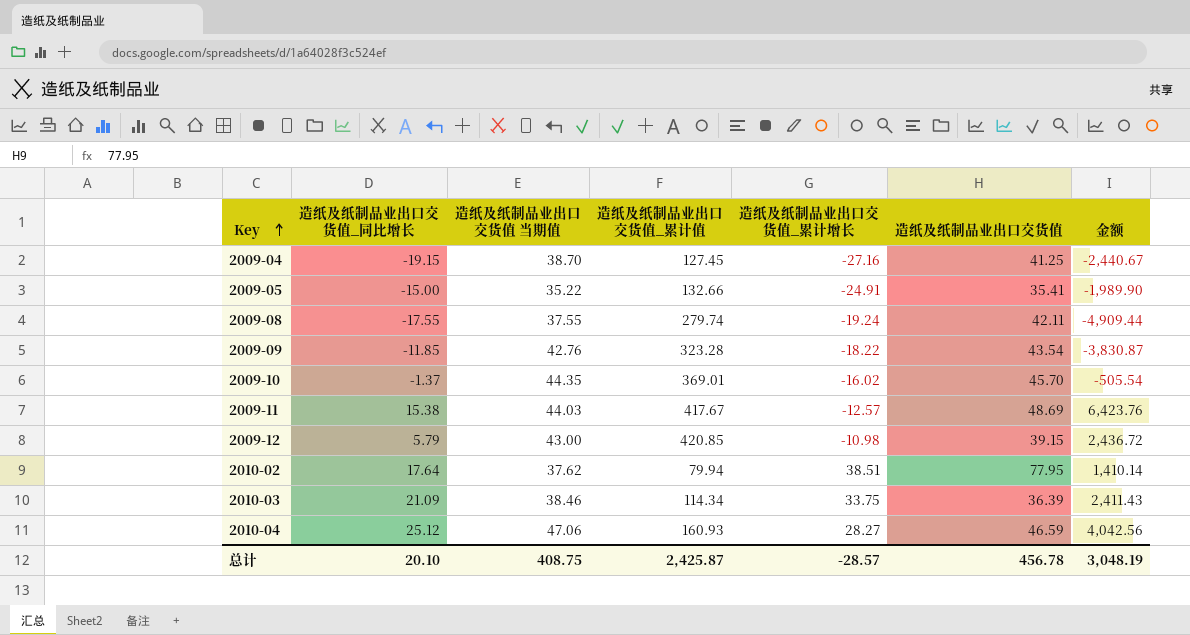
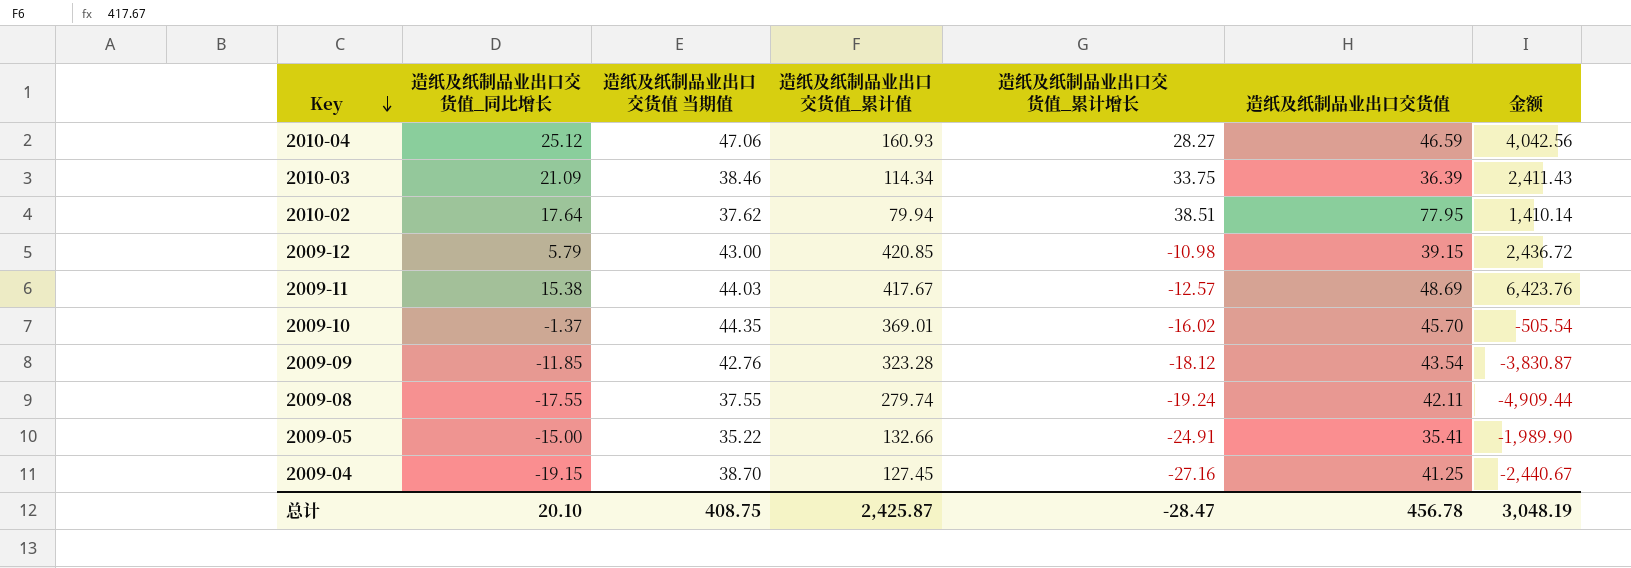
row order: Key ascending -> Key descending
2009-09 | 造纸及纸制品业出口交货值_累计增长: -18.22 -> -18.12
总计 | 造纸及纸制品业出口交货值_累计增长: -28.57 -> -28.47

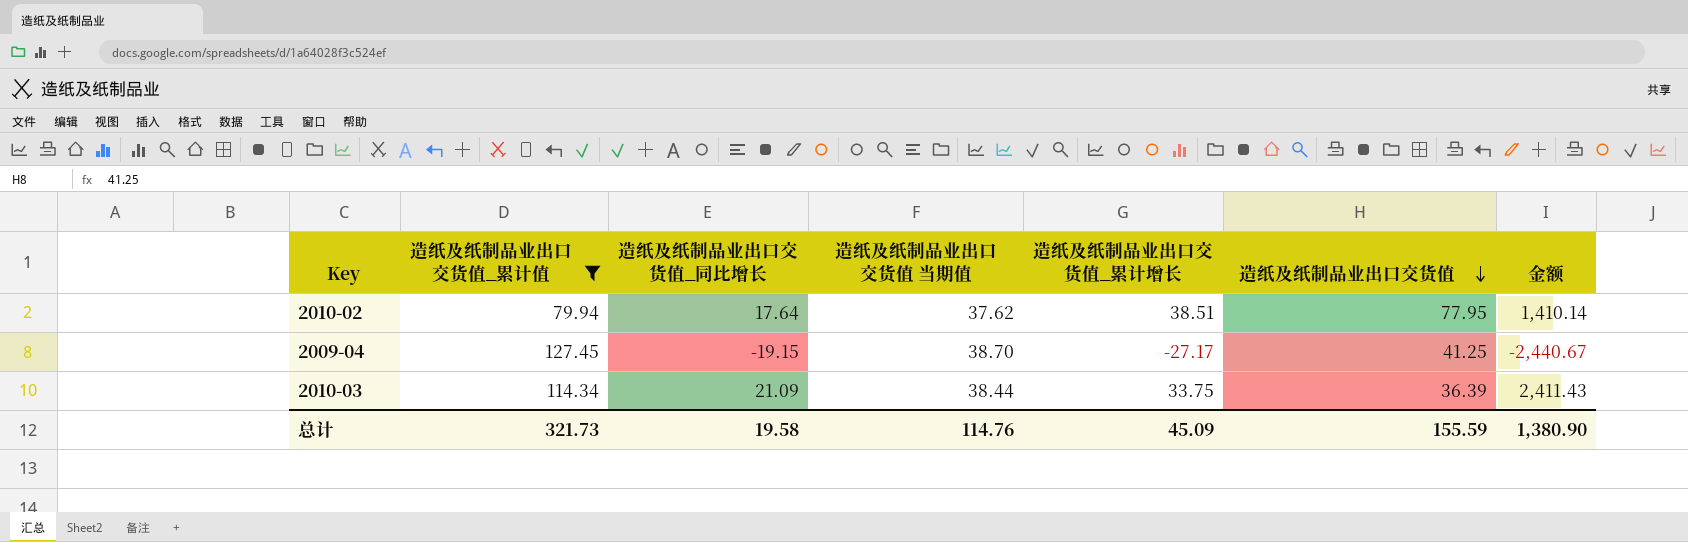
filter: none -> 造纸及纸制品业出口交货值_累计值 <= 127.45
row order: Key descending -> 造纸及纸制品业出口交货值 descending
column 造纸及纸制品业出口交货值_累计值 | position: 4 -> 2
2009-04 | 造纸及纸制品业出口交货值_累计增长: -27.16 -> -27.17
2010-03 | 造纸及纸制品业出口交货值 当期值: 38.46 -> 38.44
总计 | 造纸及纸制品业出口交货值_累计值: 2,425.87 -> 321.73
总计 | 造纸及纸制品业出口交货值_同比增长: 20.10 -> 19.58
总计 | 造纸及纸制品业出口交货值 当期值: 408.75 -> 114.76
总计 | 造纸及纸制品业出口交货值_累计增长: -28.47 -> 45.09
总计 | 造纸及纸制品业出口交货值: 456.78 -> 155.59
总计 | 金额: 3,048.19 -> 1,380.90

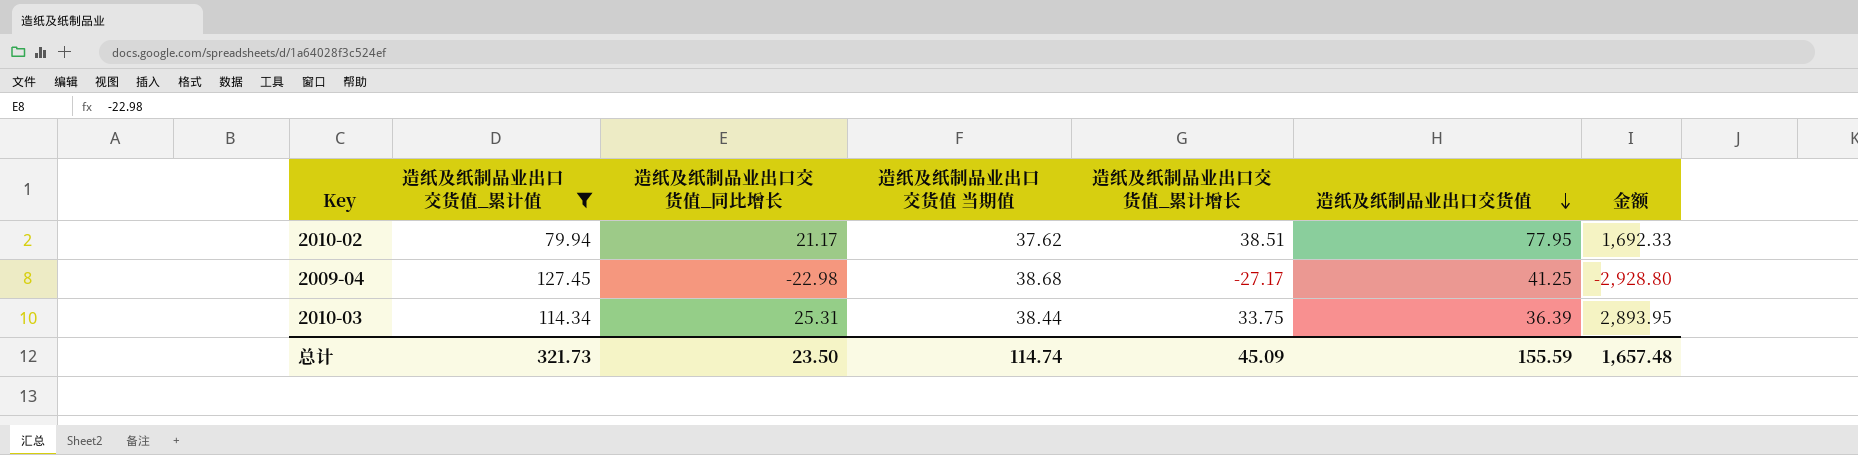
2010-02 | 造纸及纸制品业出口交货值_同比增长: 17.64 -> 21.17
2010-02 | 金额: 1,410.14 -> 1,692.33
2009-04 | 造纸及纸制品业出口交货值_同比增长: -19.15 -> -22.98
2009-04 | 造纸及纸制品业出口交货值 当期值: 38.70 -> 38.68
2009-04 | 金额: -2,440.67 -> -2,928.80
2010-03 | 造纸及纸制品业出口交货值_同比增长: 21.09 -> 25.31
2010-03 | 金额: 2,411.43 -> 2,893.95
总计 | 造纸及纸制品业出口交货值_同比增长: 19.58 -> 23.50
总计 | 造纸及纸制品业出口交货值 当期值: 114.76 -> 114.74
总计 | 金额: 1,380.90 -> 1,657.48

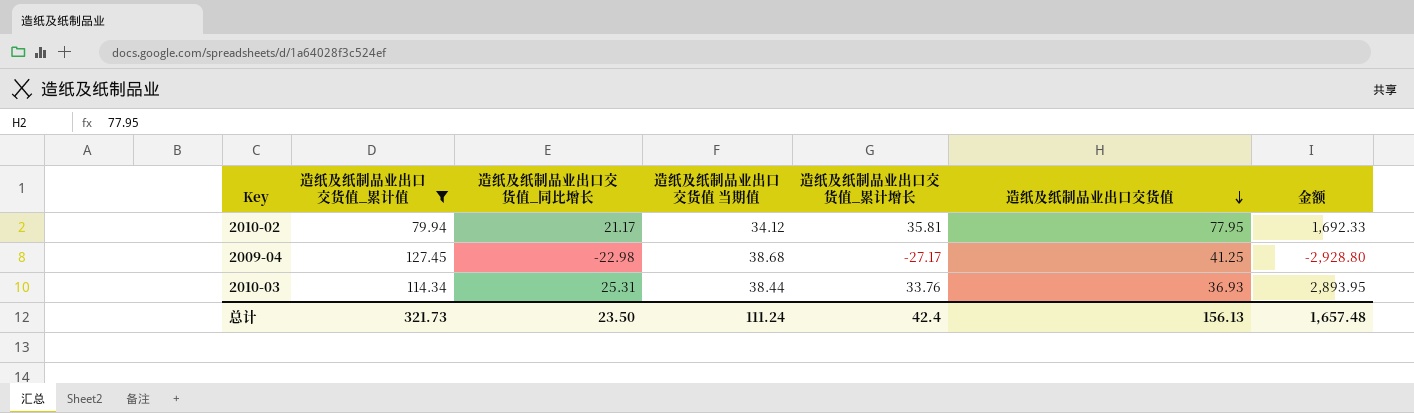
2010-02 | 造纸及纸制品业出口交货值 当期值: 37.62 -> 34.12
2010-02 | 造纸及纸制品业出口交货值_累计增长: 38.51 -> 35.81
2010-03 | 造纸及纸制品业出口交货值_累计增长: 33.75 -> 33.76
2010-03 | 造纸及纸制品业出口交货值: 36.39 -> 36.93
总计 | 造纸及纸制品业出口交货值 当期值: 114.74 -> 111.24
总计 | 造纸及纸制品业出口交货值_累计增长: 45.09 -> 42.4
总计 | 造纸及纸制品业出口交货值: 155.59 -> 156.13

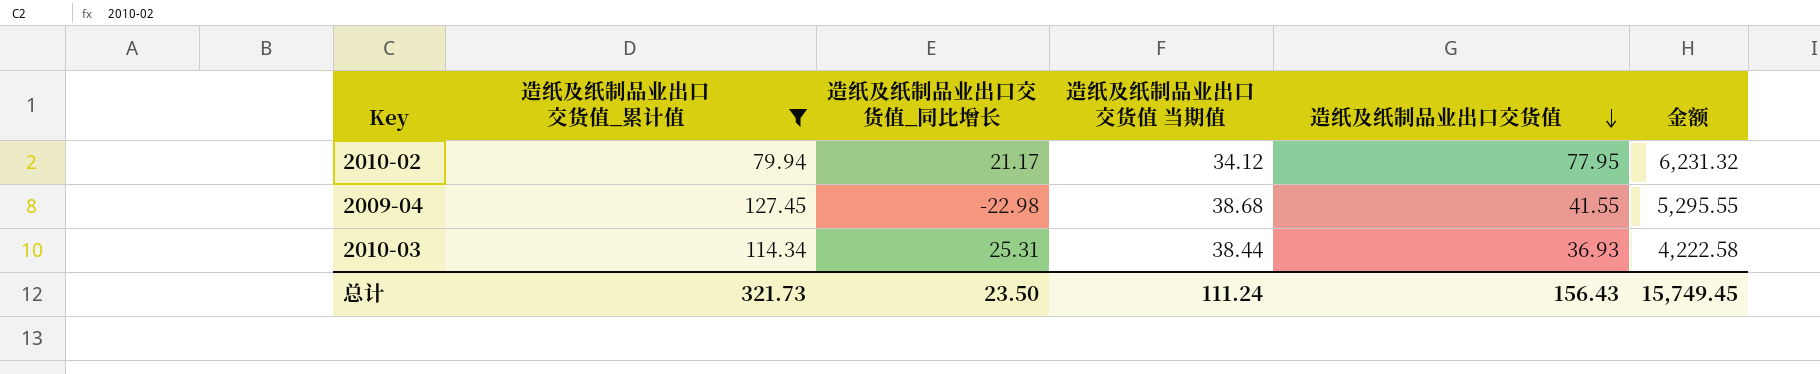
column 造纸及纸制品业出口交货值_累计增长 | position: 5 -> none
column 金额 | formula: [造纸及纸制品业出口交货值_累计值] * [造纸及纸制品业出口交货值_同比增长] -> [造纸及纸制品业出口交货值_累计值] * [造纸及纸制品业出口交货值]
2009-04 | 造纸及纸制品业出口交货值: 41.25 -> 41.55
总计 | 造纸及纸制品业出口交货值: 156.13 -> 156.43
总计 | 金额: 1,657.48 -> 15,749.45

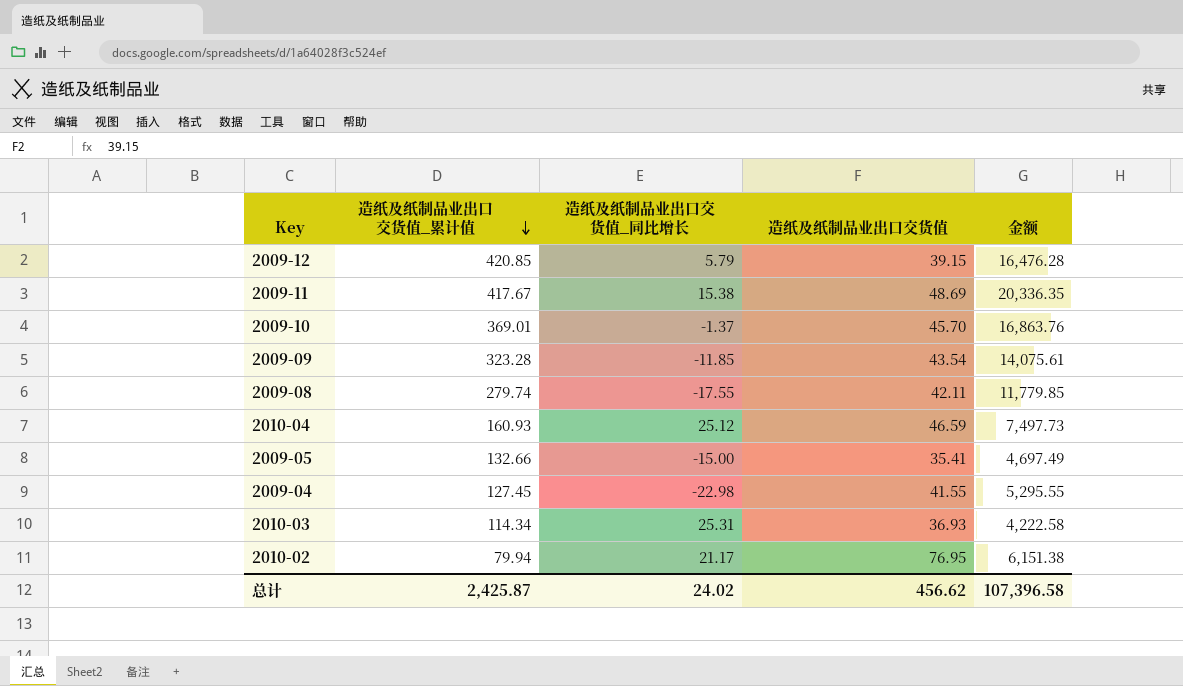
filter: 造纸及纸制品业出口交货值_累计值 <= 127.45 -> none
row order: 造纸及纸制品业出口交货值 descending -> 造纸及纸制品业出口交货值_累计值 descending
column 造纸及纸制品业出口交货值 当期值 | position: 4 -> none
2010-02 | 造纸及纸制品业出口交货值: 77.95 -> 76.95
2010-02 | 金额: 6,231.32 -> 6,151.38
总计 | 造纸及纸制品业出口交货值_累计值: 321.73 -> 2,425.87
总计 | 造纸及纸制品业出口交货值_同比增长: 23.50 -> 24.02
总计 | 造纸及纸制品业出口交货值: 156.43 -> 456.62
总计 | 金额: 15,749.45 -> 107,396.58

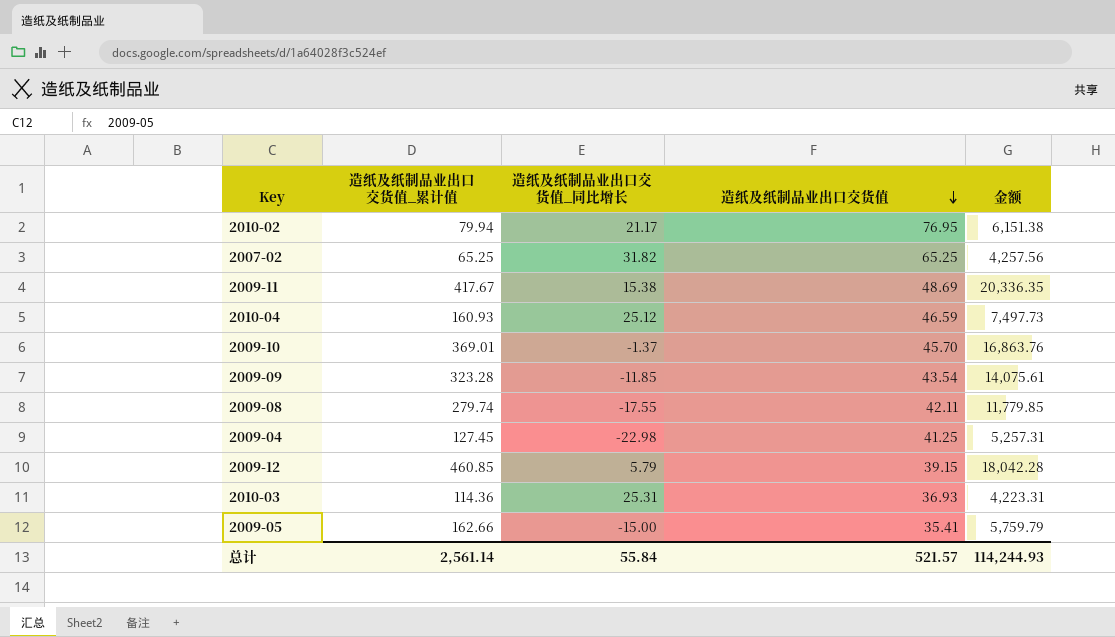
row order: 造纸及纸制品业出口交货值_累计值 descending -> 造纸及纸制品业出口交货值 descending
row 2007-02: none -> 65.25 | 31.82 | 65.25 | 4,257.56
2009-04 | 造纸及纸制品业出口交货值: 41.55 -> 41.25
2009-04 | 金额: 5,295.55 -> 5,257.31
2009-12 | 造纸及纸制品业出口交货值_累计值: 420.85 -> 460.85
2009-12 | 金额: 16,476.28 -> 18,042.28
2010-03 | 造纸及纸制品业出口交货值_累计值: 114.34 -> 114.36
2010-03 | 金额: 4,222.58 -> 4,223.31
2009-05 | 造纸及纸制品业出口交货值_累计值: 132.66 -> 162.66
2009-05 | 金额: 4,697.49 -> 5,759.79
总计 | 造纸及纸制品业出口交货值_累计值: 2,425.87 -> 2,561.14
总计 | 造纸及纸制品业出口交货值_同比增长: 24.02 -> 55.84
总计 | 造纸及纸制品业出口交货值: 456.62 -> 521.57
总计 | 金额: 107,396.58 -> 114,244.93

